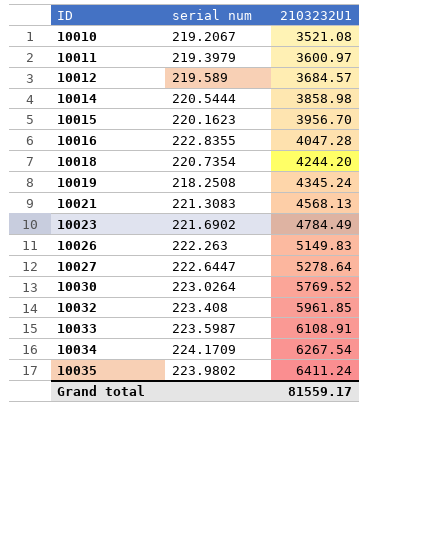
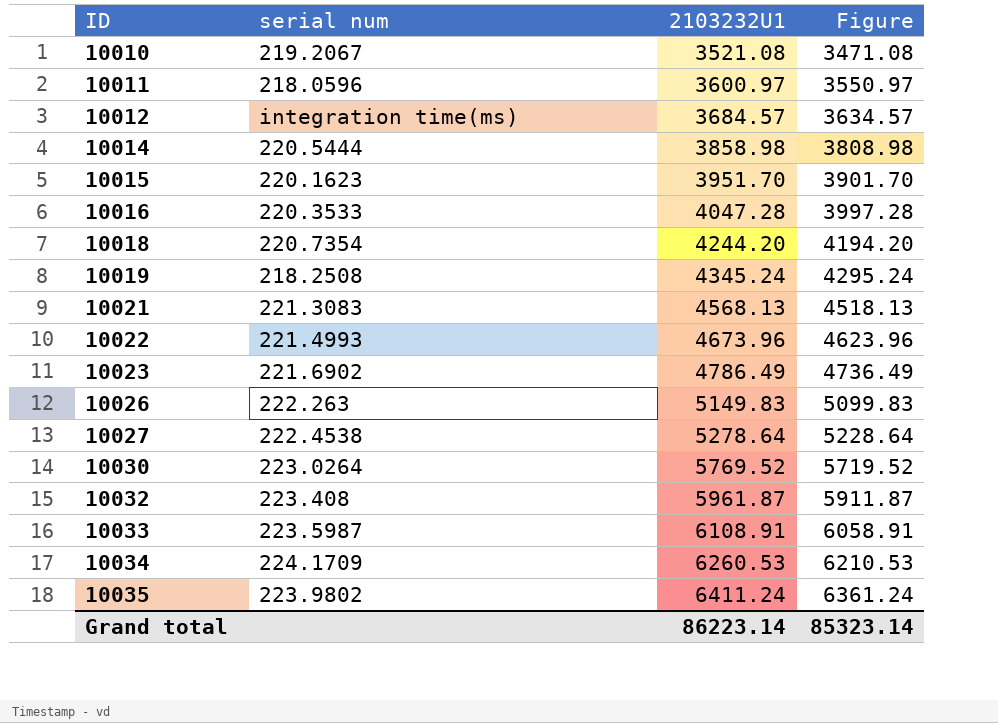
column Figure | formula: none -> [2103232U1] - 50
10011 | serial num: 219.3979 -> 218.0596
10012 | serial num: 219.589 -> integration time(ms)
10015 | 2103232U1: 3956.70 -> 3951.70
10016 | serial num: 222.8355 -> 220.3533
row 10022: none -> 221.4993 | 4673.96 | 4623.96
10023 | 2103232U1: 4784.49 -> 4786.49
10027 | serial num: 222.6447 -> 222.4538
10032 | 2103232U1: 5961.85 -> 5961.87
10034 | 2103232U1: 6267.54 -> 6260.53
Grand total | 2103232U1: 81559.17 -> 86223.14

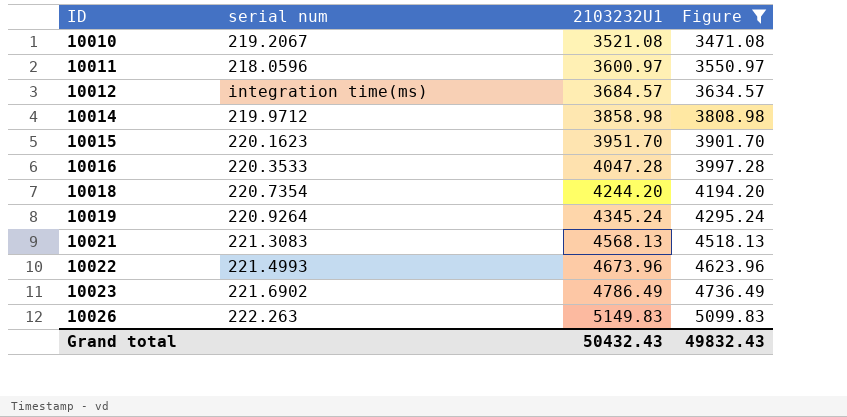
filter: none -> Figure <= 5099.83
10014 | serial num: 220.5444 -> 219.9712
10019 | serial num: 218.2508 -> 220.9264
Grand total | 2103232U1: 86223.14 -> 50432.43
Grand total | Figure: 85323.14 -> 49832.43

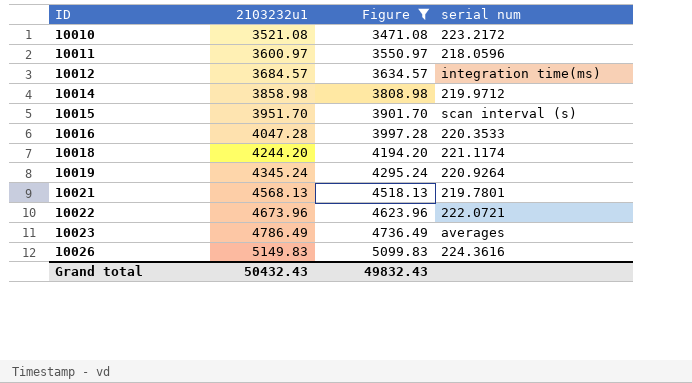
column name: 2103232U1 -> 2103232u1
column serial num | position: 2 -> 4
10010 | serial num: 219.2067 -> 223.2172
10015 | serial num: 220.1623 -> scan interval (s)
10018 | serial num: 220.7354 -> 221.1174
10021 | serial num: 221.3083 -> 219.7801
10022 | serial num: 221.4993 -> 222.0721
10023 | serial num: 221.6902 -> averages
10026 | serial num: 222.263 -> 224.3616

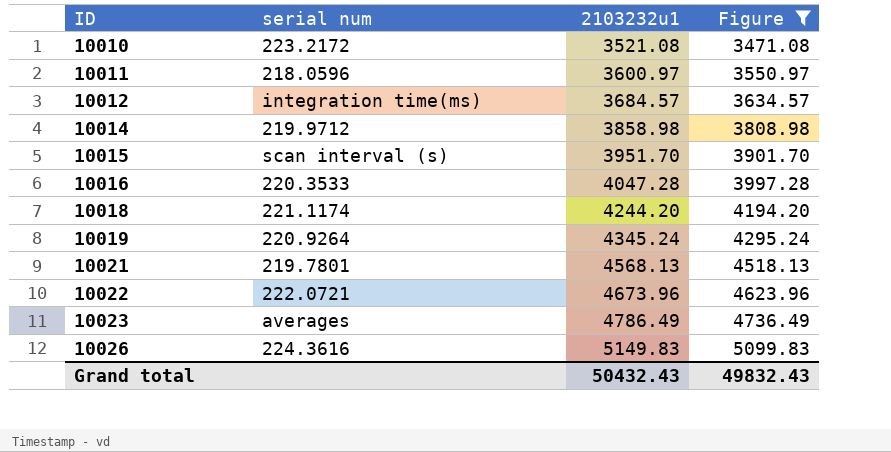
column serial num | position: 4 -> 2

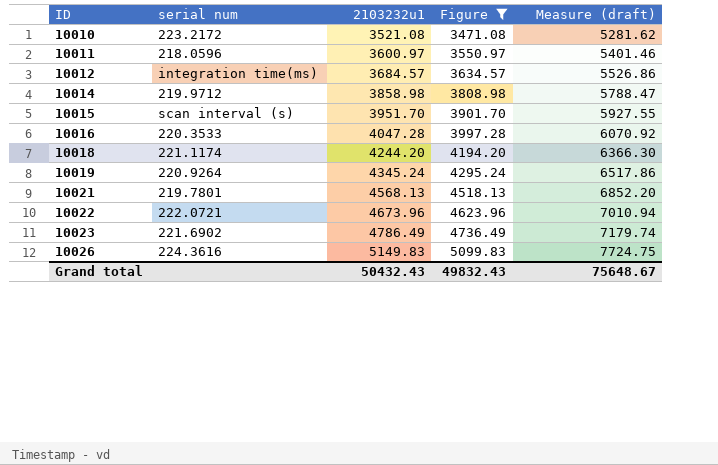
column Measure (draft) | formula: none -> [2103232u1] * 1.5
10023 | serial num: averages -> 221.6902

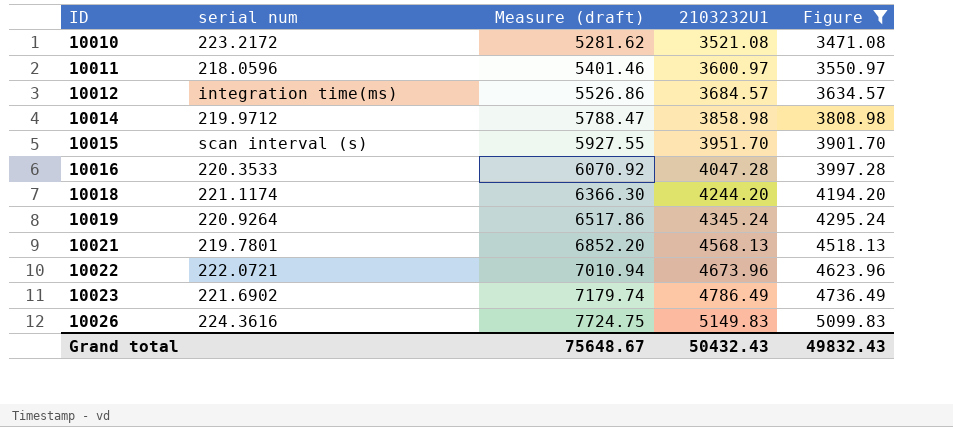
column Measure (draft) | position: 5 -> 3
column name: 2103232u1 -> 2103232U1

